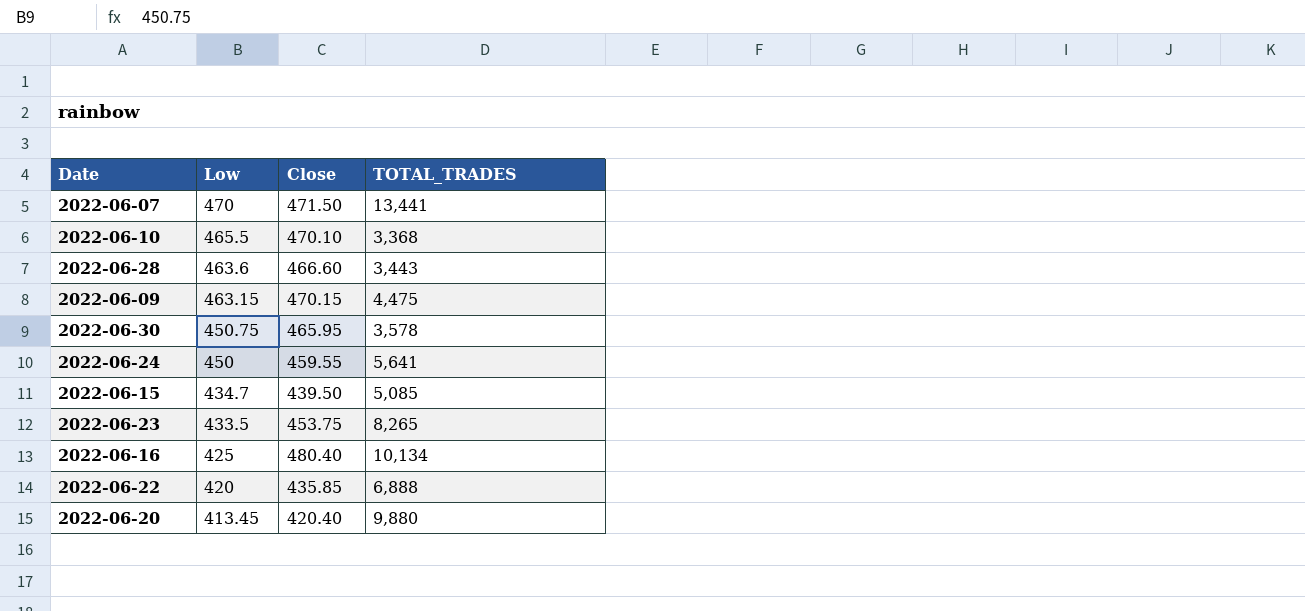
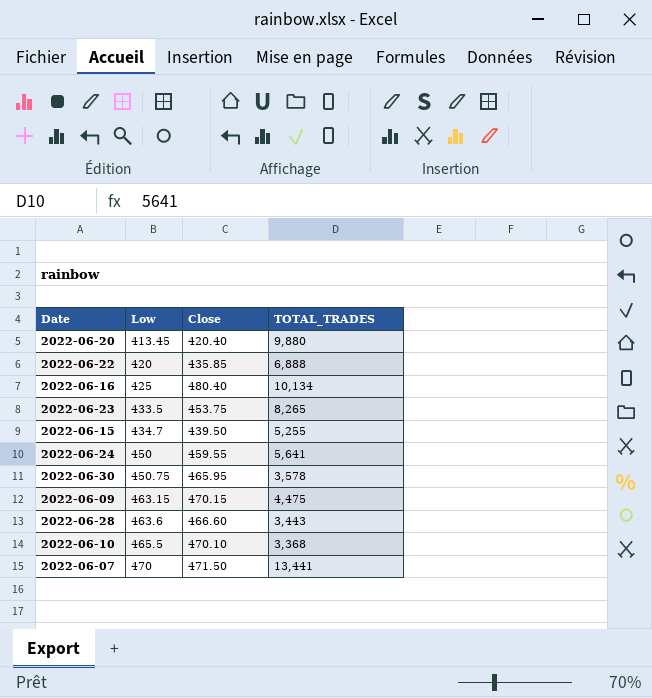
row order: Low descending -> Low ascending
2022-06-15 | TOTAL_TRADES: 5,085 -> 5,255

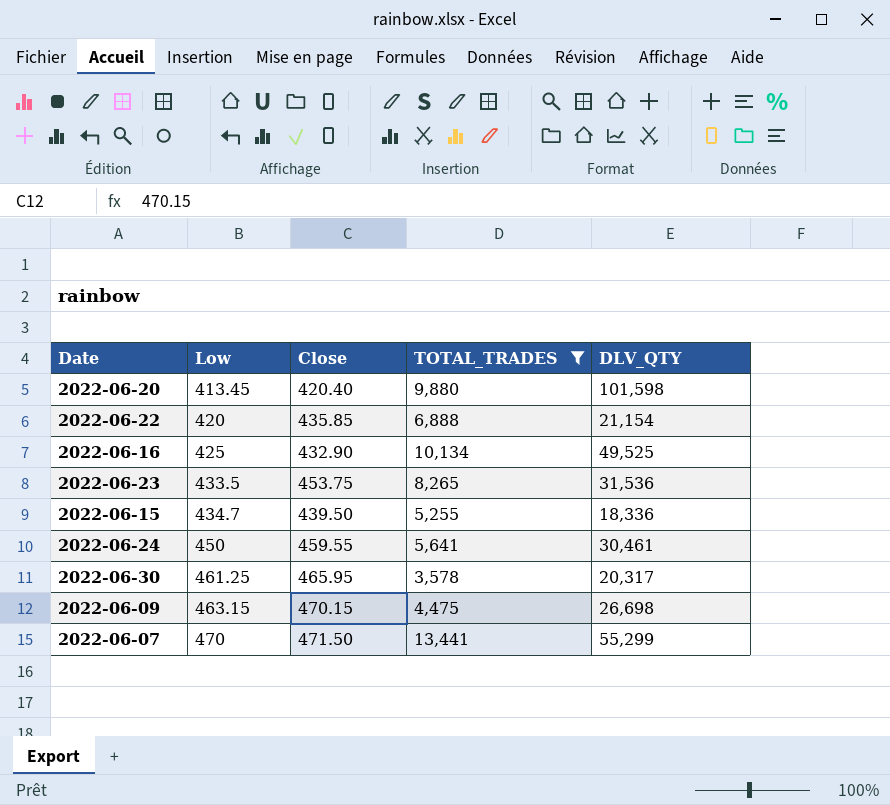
filter: none -> TOTAL_TRADES >= 3,578
column DLV_QTY | position: none -> 5
2022-06-16 | Close: 480.40 -> 432.90
2022-06-30 | Low: 450.75 -> 461.25

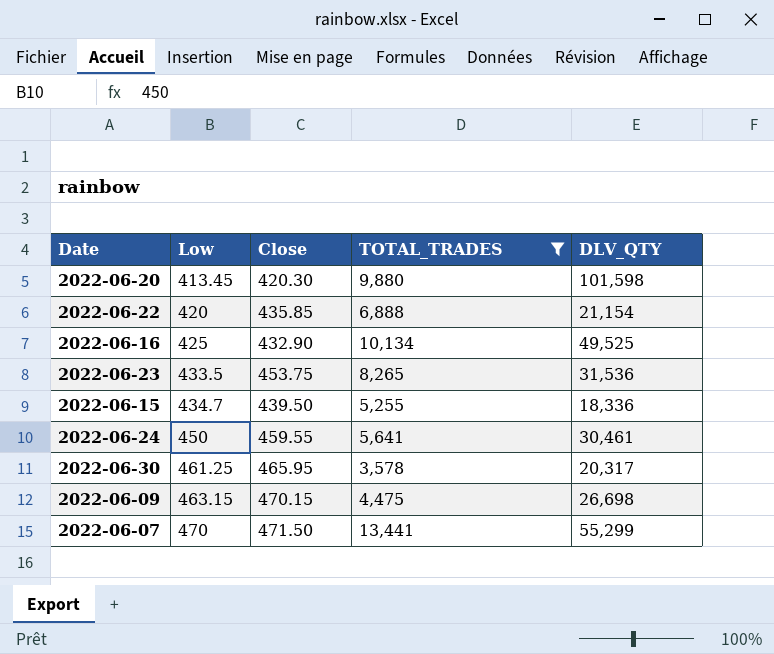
2022-06-20 | Close: 420.40 -> 420.30

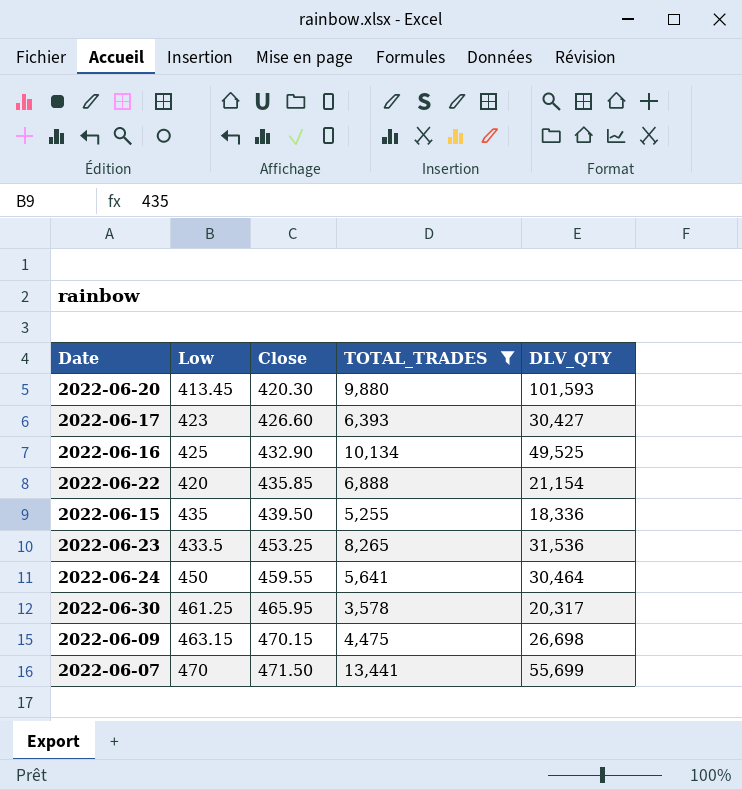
row order: Low ascending -> Close ascending
2022-06-20 | DLV_QTY: 101,598 -> 101,593
row 2022-06-17: none -> 423 | 426.60 | 6,393 | 30,427
2022-06-15 | Low: 434.7 -> 435
2022-06-23 | Close: 453.75 -> 453.25
2022-06-24 | DLV_QTY: 30,461 -> 30,464
2022-06-07 | DLV_QTY: 55,299 -> 55,699

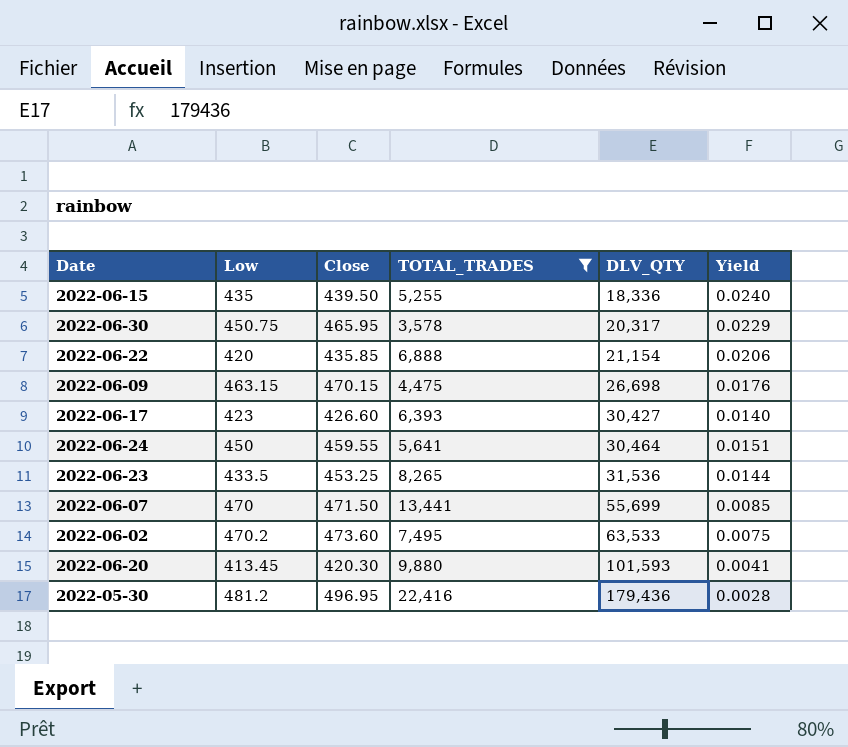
row order: Close ascending -> DLV_QTY ascending
column Yield | formula: none -> [Close] / [DLV_QTY]
row 2022-06-16: 425 | 432.90 | 10,134 | 49,525 -> none
2022-06-30 | Low: 461.25 -> 450.75
row 2022-06-02: none -> 470.2 | 473.60 | 7,495 | 63,533 | 0.0075
row 2022-05-30: none -> 481.2 | 496.95 | 22,416 | 179,436 | 0.0028

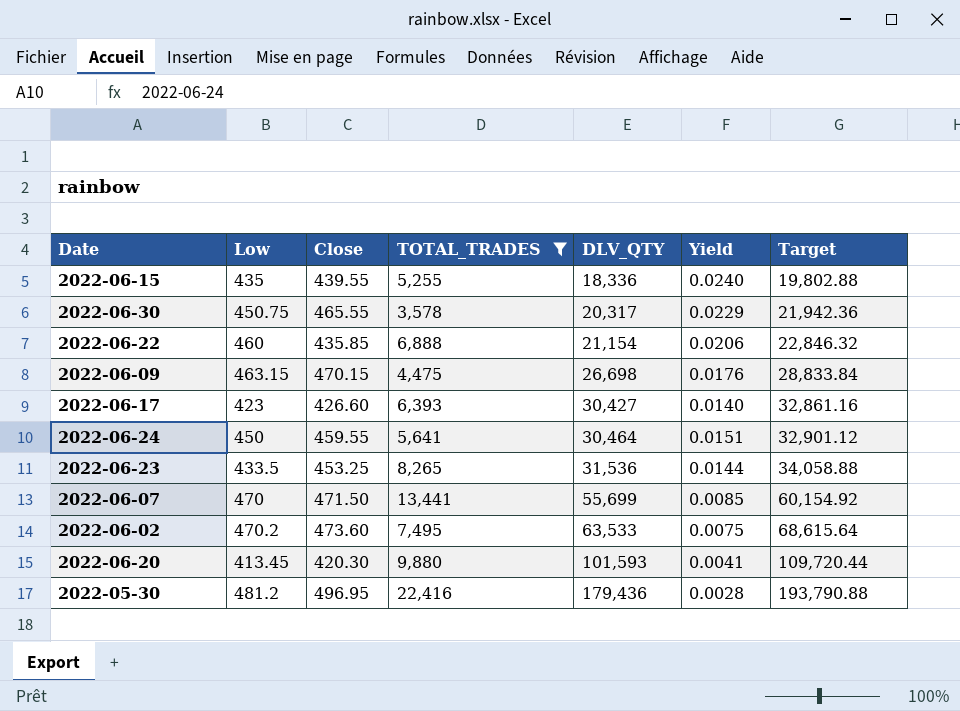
column Target | formula: none -> [DLV_QTY] * 1.08
2022-06-15 | Close: 439.50 -> 439.55
2022-06-30 | Close: 465.95 -> 465.55
2022-06-22 | Low: 420 -> 460

